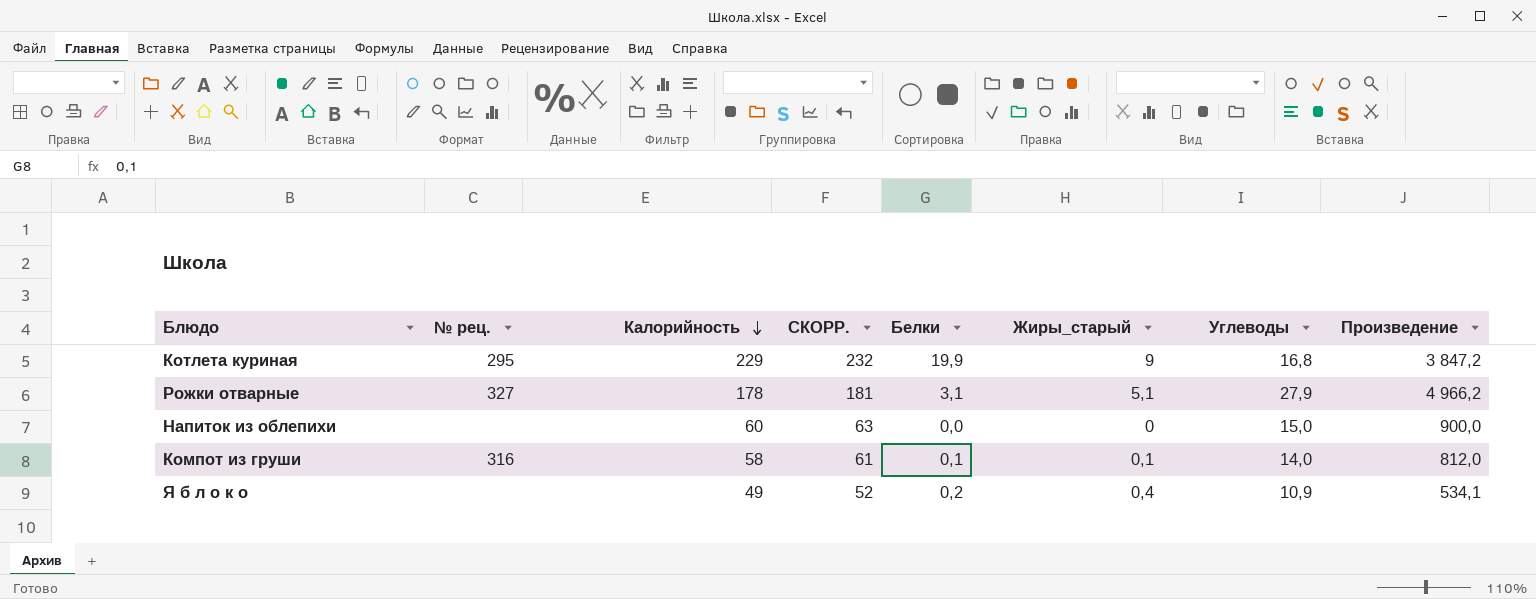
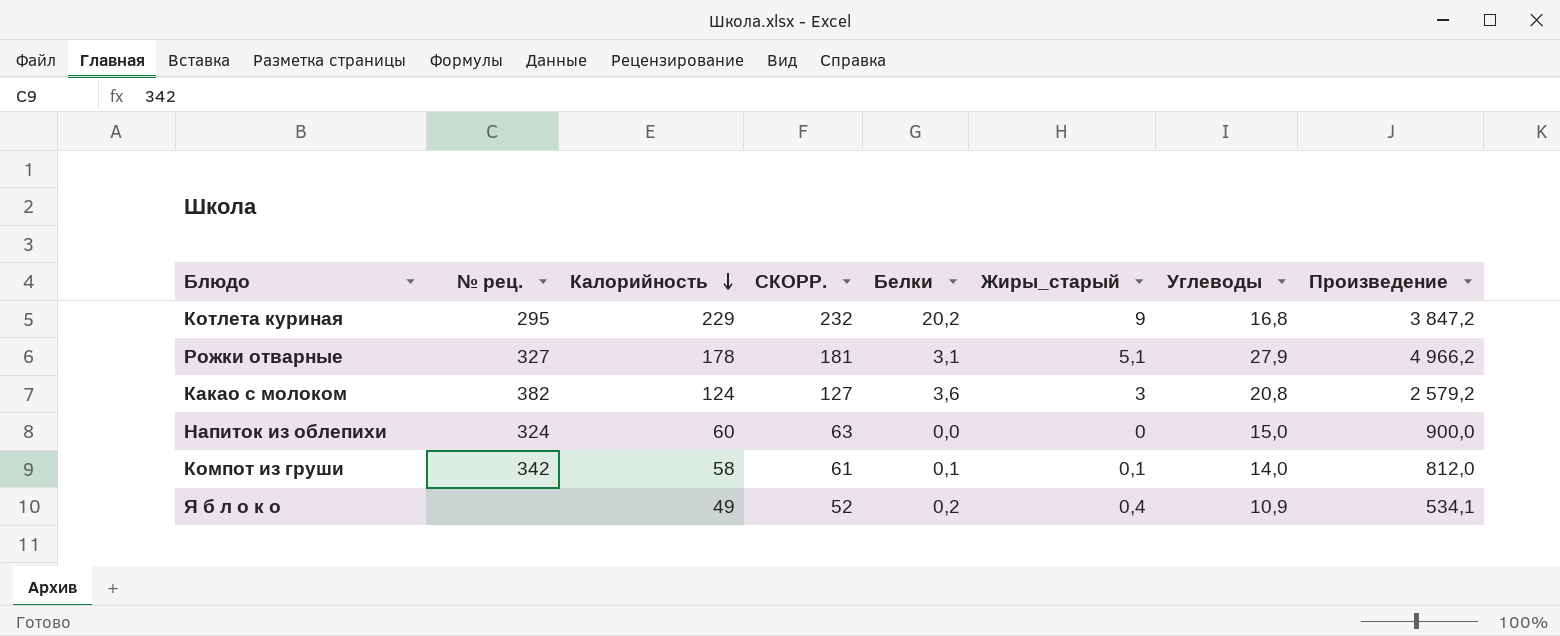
Котлета куриная | Белки: 19,9 -> 20,2
row Какао с молоком: none -> 382 | 124 | 127 | 3,6 | 3 | 20,8 | 2 579,2
Напиток из облепихи | № рец.: none -> 324
Компот из груши | № рец.: 316 -> 342

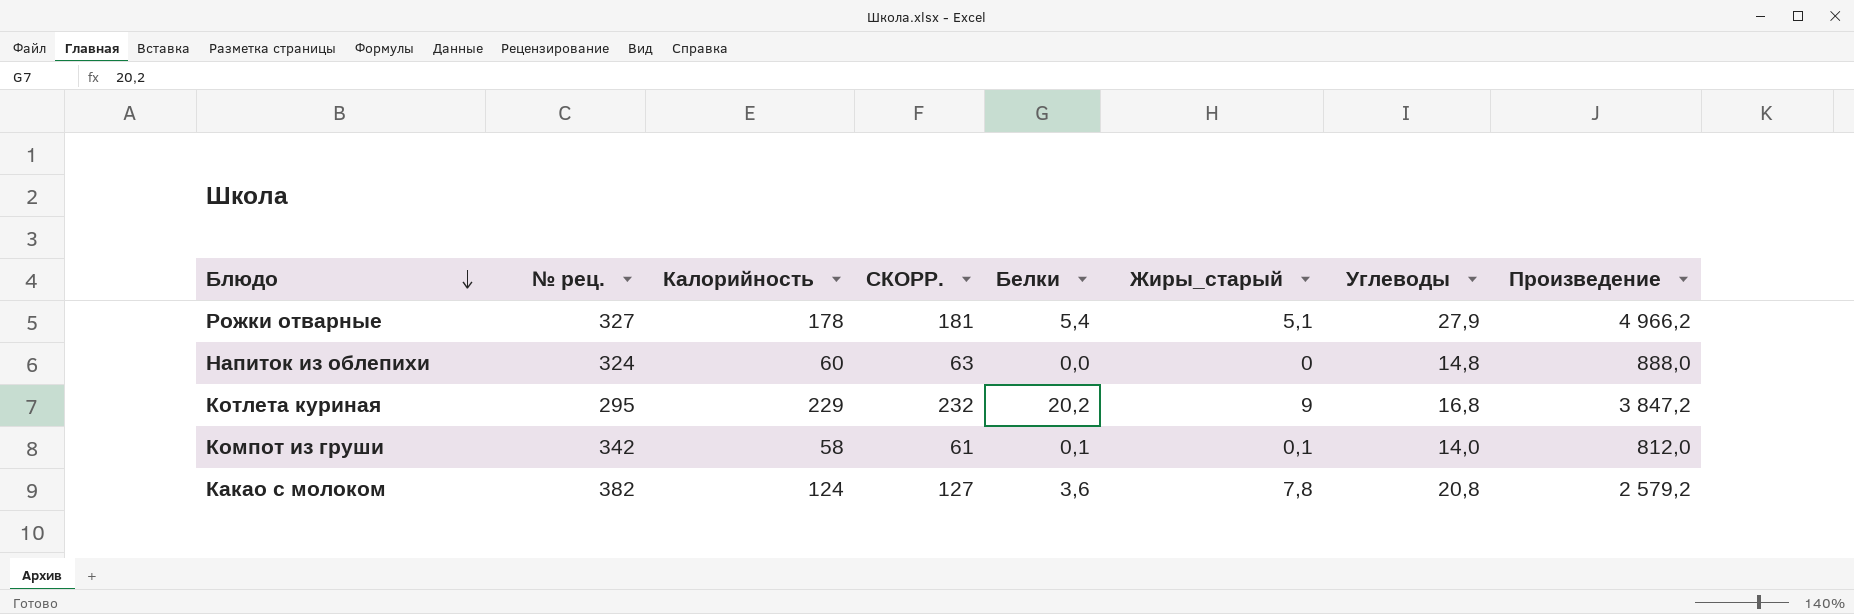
row order: Калорийность descending -> Блюдо descending
row Я б л о к о: none | 49 | 52 | 0,2 | 0,4 | 10,9 | 534,1 -> none
Рожки отварные | Белки: 3,1 -> 5,4
Напиток из облепихи | Углеводы: 15,0 -> 14,8
Напиток из облепихи | Произведение: 900,0 -> 888,0
Какао с молоком | Жиры_старый: 3 -> 7,8

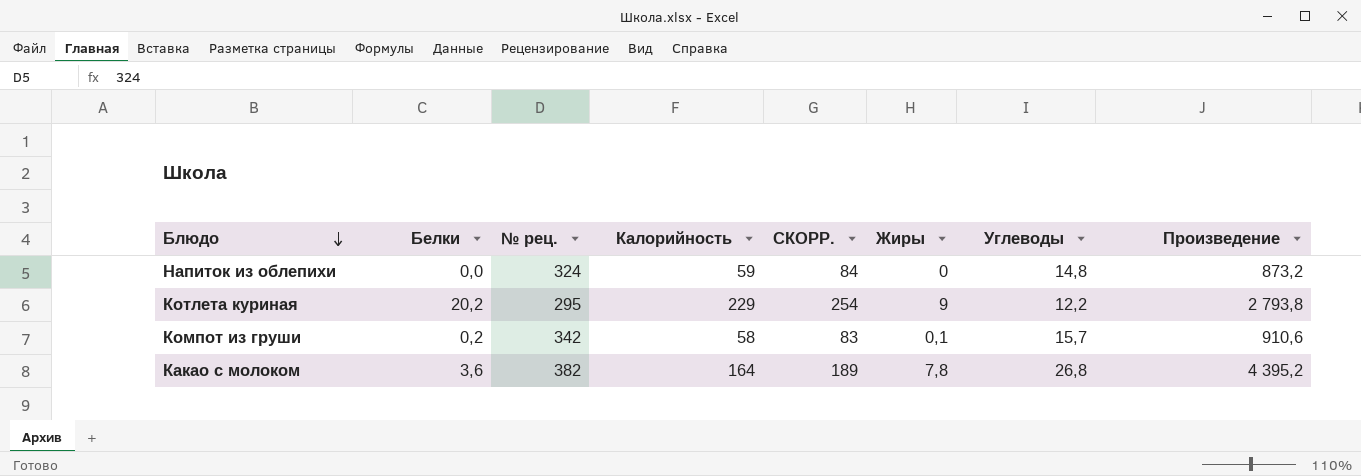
column Белки | position: 5 -> 2
column СКОРР. | formula: [Калорийность] + 3 -> [Калорийность] + 25
column name: Жиры_старый -> Жиры
row Рожки отварные: 327 | 178 | 181 | 5,4 | 5,1 | 27,9 | 4 966,2 -> none
Напиток из облепихи | Калорийность: 60 -> 59
Напиток из облепихи | Произведение: 888,0 -> 873,2
Котлета куриная | Углеводы: 16,8 -> 12,2
Котлета куриная | Произведение: 3 847,2 -> 2 793,8
Компот из груши | Белки: 0,1 -> 0,2
Компот из груши | Углеводы: 14,0 -> 15,7
Компот из груши | Произведение: 812,0 -> 910,6
Какао с молоком | Калорийность: 124 -> 164
Какао с молоком | Углеводы: 20,8 -> 26,8
Какао с молоком | Произведение: 2 579,2 -> 4 395,2

